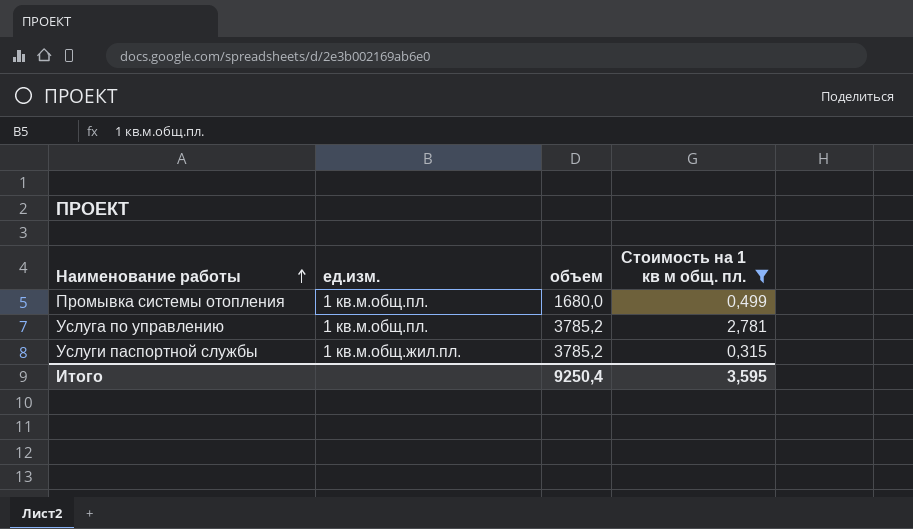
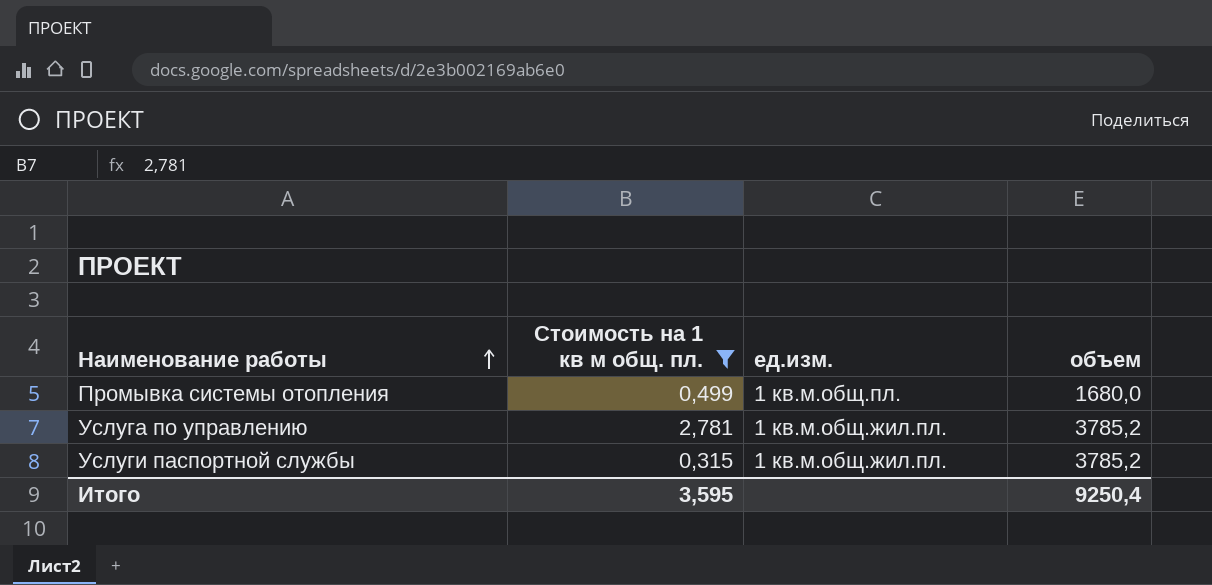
column Стоимость на 1 кв м общ. пл. | position: 4 -> 2
Услуга по управлению | ед.изм.: 1 кв.м.общ.пл. -> 1 кв.м.общ.жил.пл.

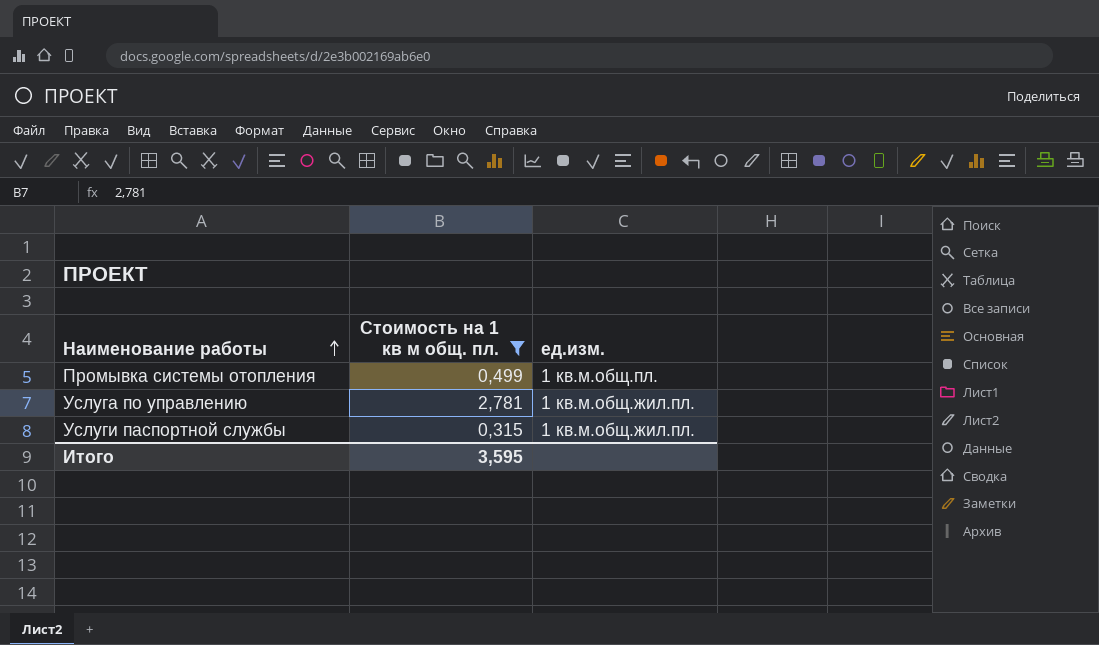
column объем | position: 4 -> none

